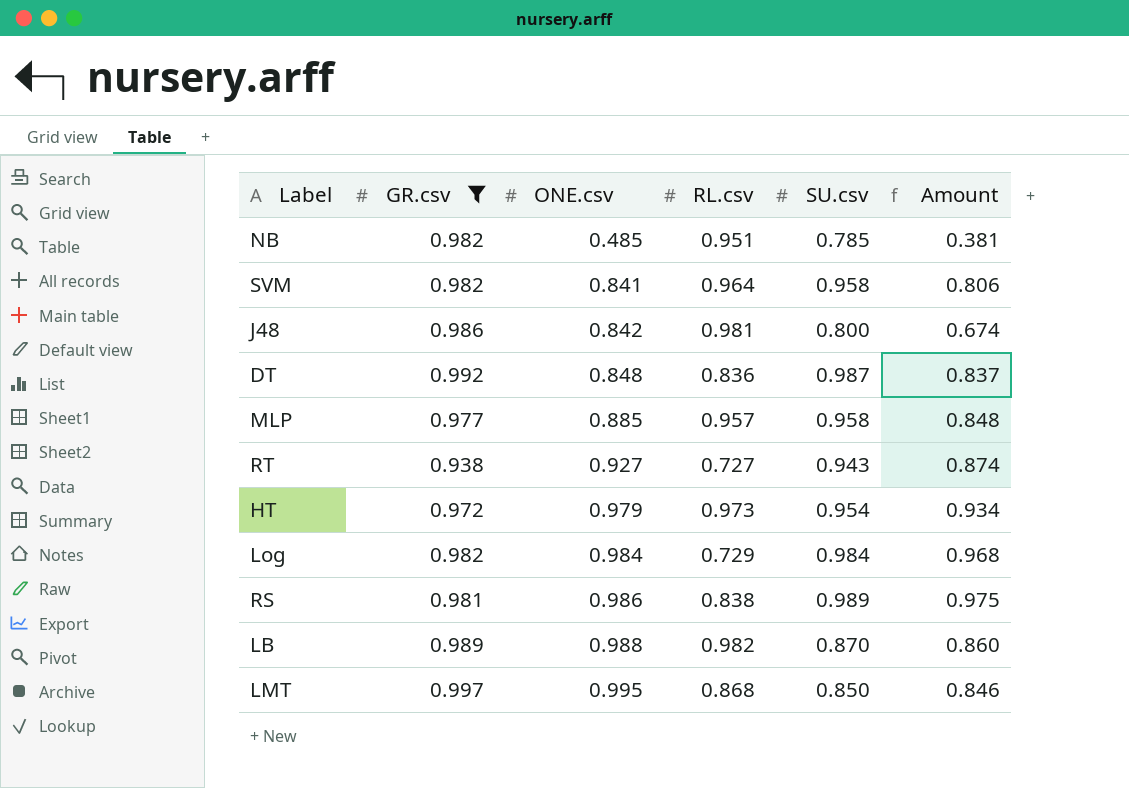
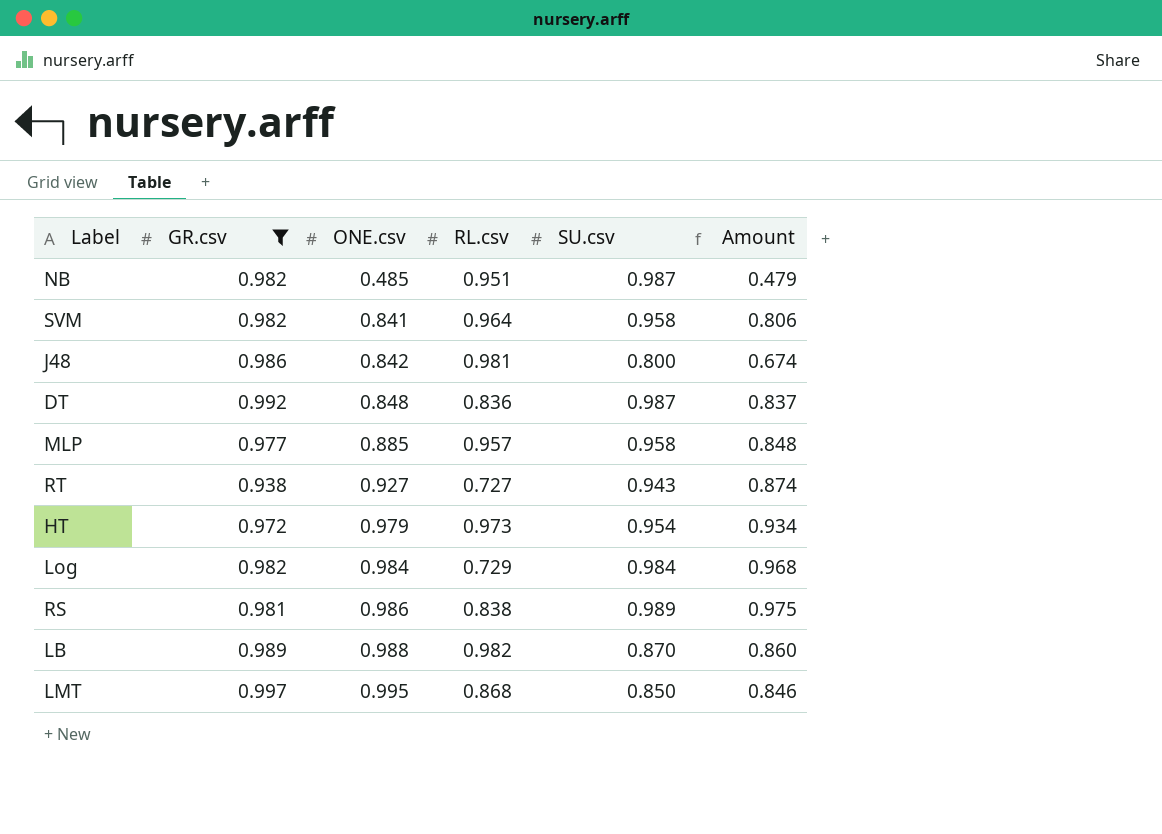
NB | SU.csv: 0.785 -> 0.987
NB | Amount: 0.381 -> 0.479

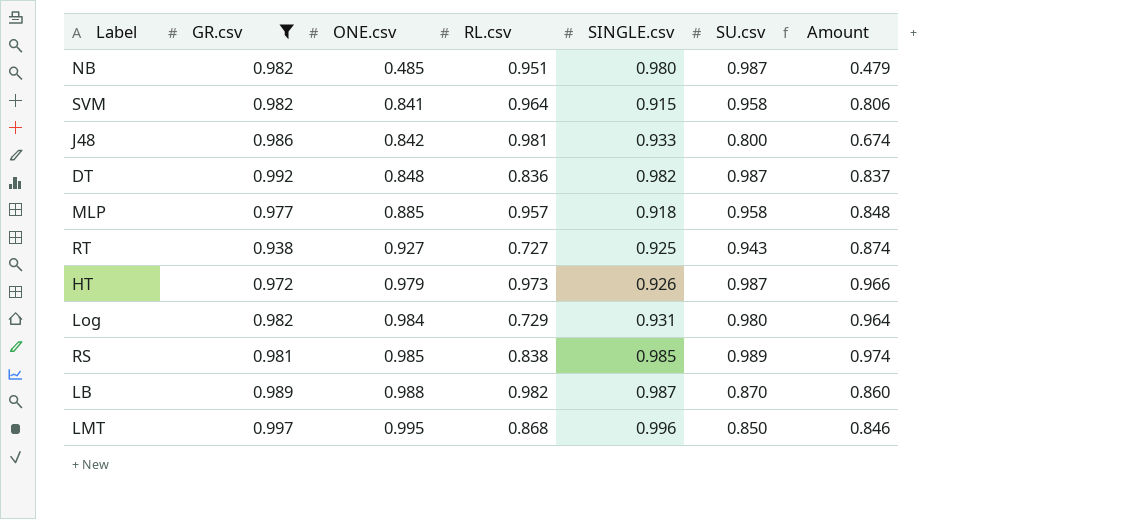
column SINGLE.csv | position: none -> 5
HT | SU.csv: 0.954 -> 0.987
HT | Amount: 0.934 -> 0.966
Log | SU.csv: 0.984 -> 0.980
Log | Amount: 0.968 -> 0.964
RS | ONE.csv: 0.986 -> 0.985
RS | Amount: 0.975 -> 0.974

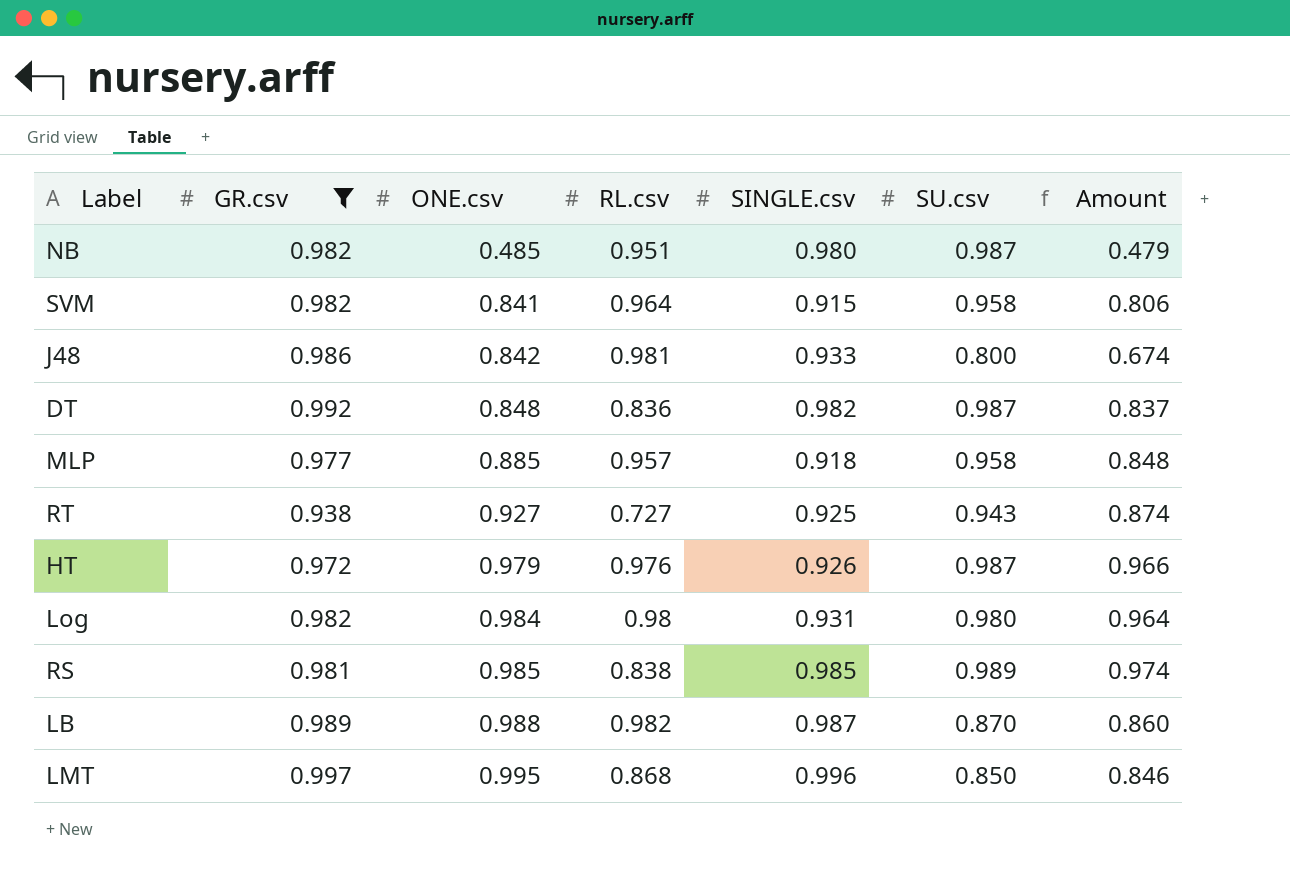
HT | RL.csv: 0.973 -> 0.976
Log | RL.csv: 0.729 -> 0.98

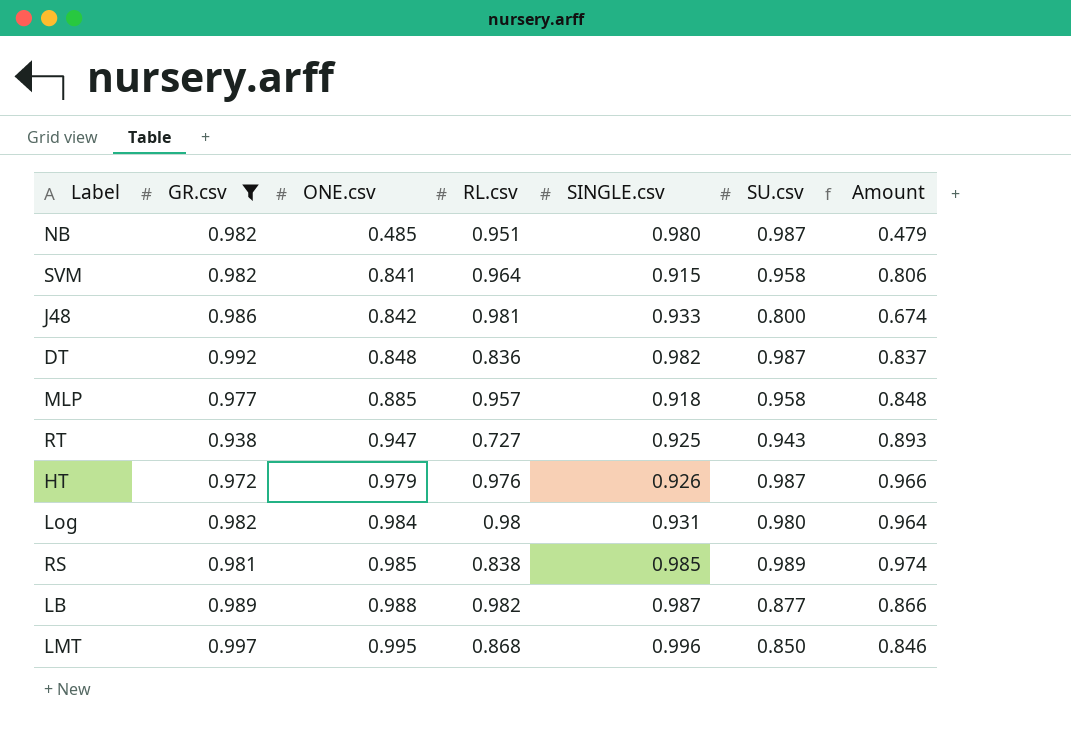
RT | ONE.csv: 0.927 -> 0.947
RT | Amount: 0.874 -> 0.893
LB | SU.csv: 0.870 -> 0.877
LB | Amount: 0.860 -> 0.866

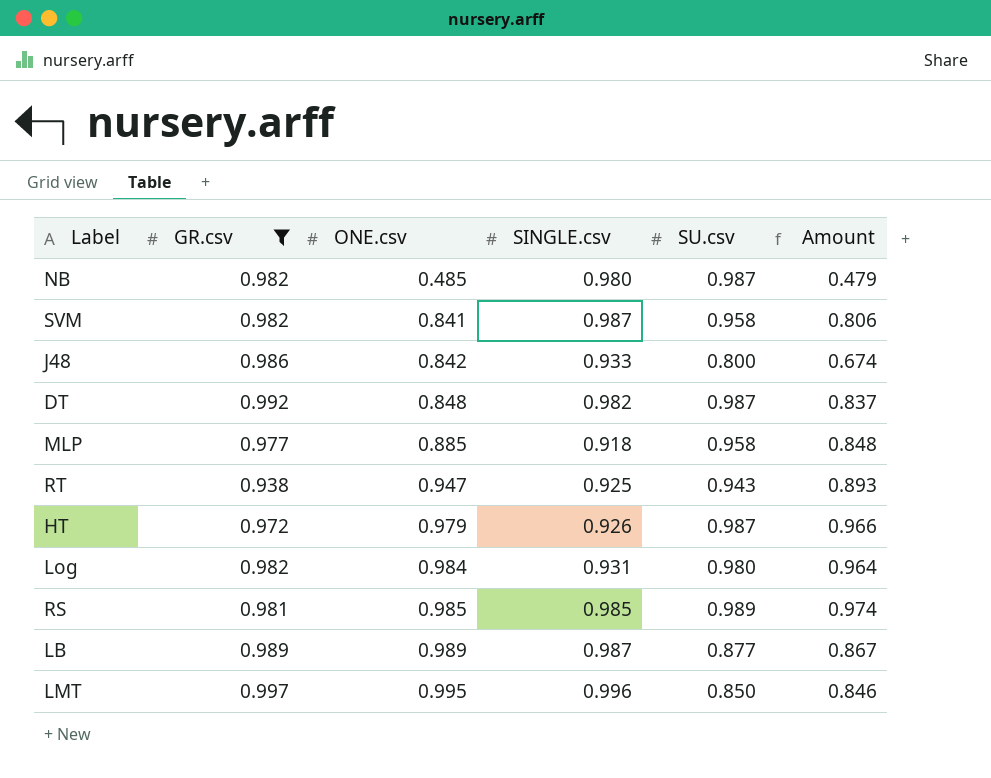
column RL.csv | position: 4 -> none
SVM | SINGLE.csv: 0.915 -> 0.987
LB | ONE.csv: 0.988 -> 0.989
LB | Amount: 0.866 -> 0.867

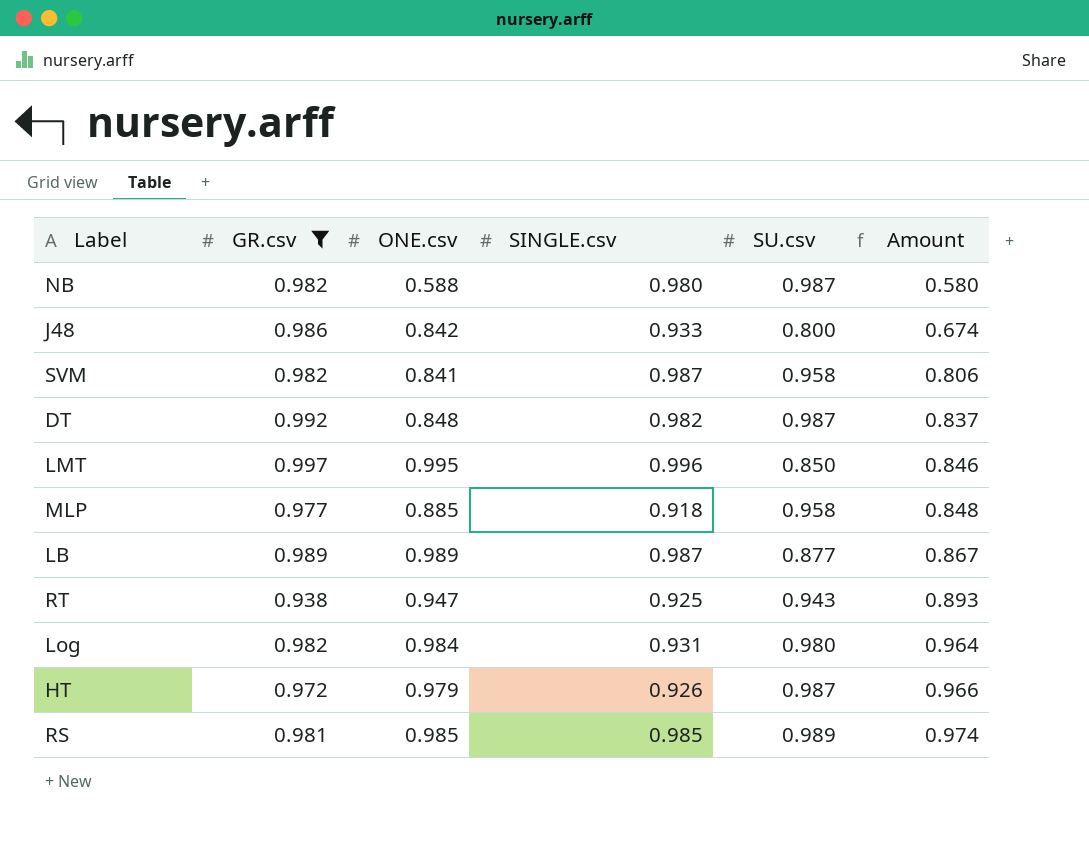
row order: ONE.csv ascending -> Amount ascending
NB | ONE.csv: 0.485 -> 0.588
NB | Amount: 0.479 -> 0.580

